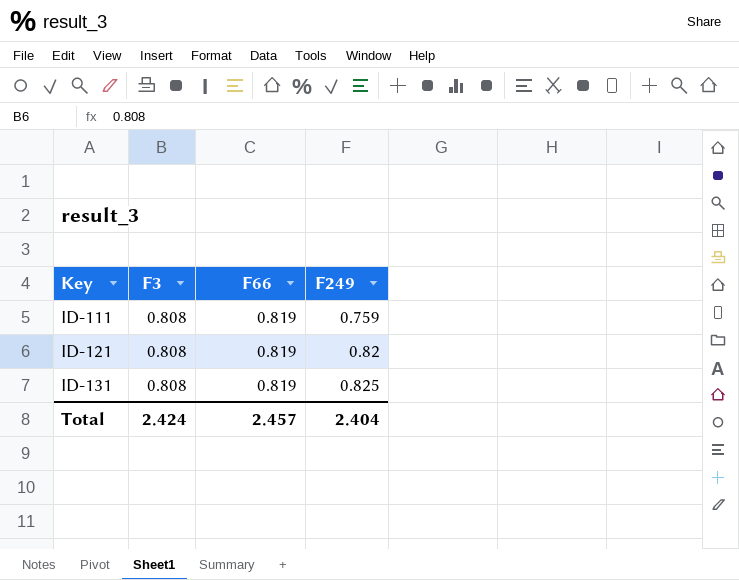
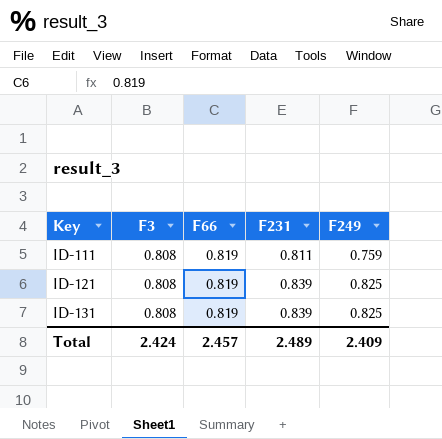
column F231 | position: none -> 4
ID-121 | F249: 0.82 -> 0.825
Total | F249: 2.404 -> 2.409

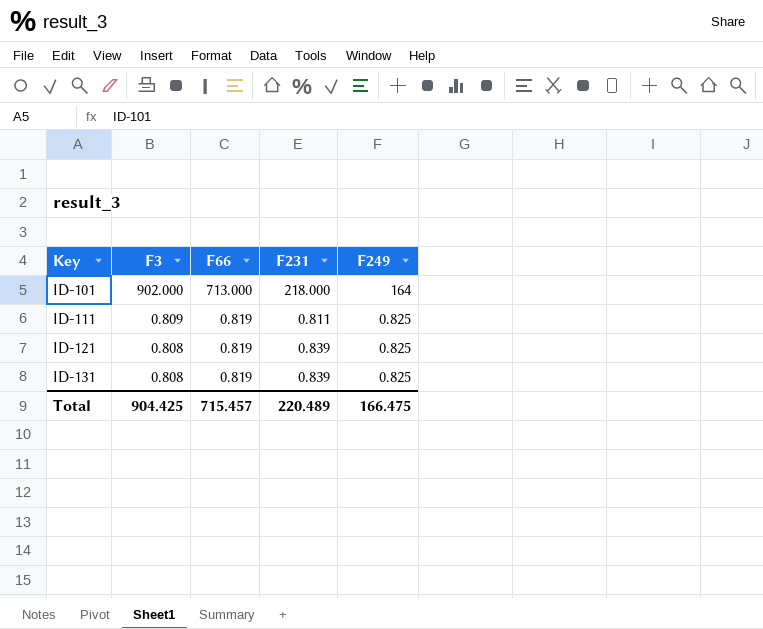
row ID-101: none -> 902.000 | 713.000 | 218.000 | 164
ID-111 | F3: 0.808 -> 0.809
ID-111 | F249: 0.759 -> 0.825
Total | F3: 2.424 -> 904.425
Total | F66: 2.457 -> 715.457
Total | F231: 2.489 -> 220.489
Total | F249: 2.409 -> 166.475

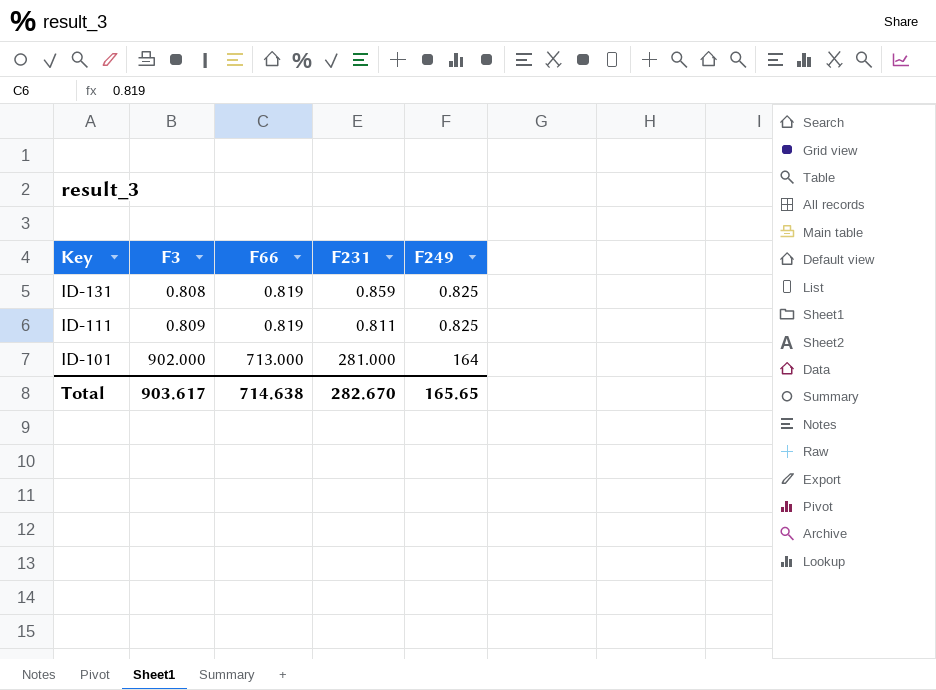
row order: Key ascending -> Key descending
row ID-121: 0.808 | 0.819 | 0.839 | 0.825 -> none
ID-131 | F231: 0.839 -> 0.859
ID-101 | F231: 218.000 -> 281.000
Total | F3: 904.425 -> 903.617
Total | F66: 715.457 -> 714.638
Total | F231: 220.489 -> 282.670
Total | F249: 166.475 -> 165.65

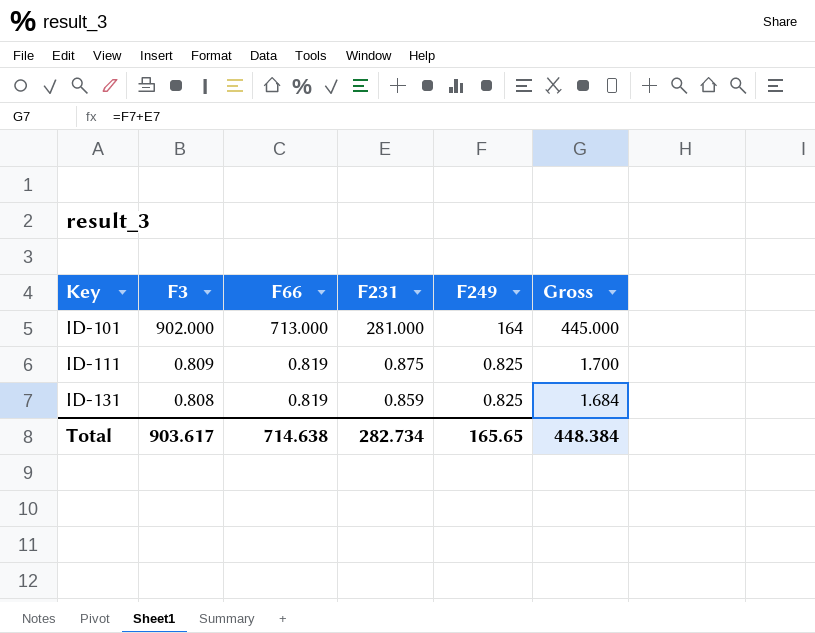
row order: Key descending -> Key ascending
column Gross | formula: none -> [F231] + [F249]
ID-111 | F231: 0.811 -> 0.875
Total | F231: 282.670 -> 282.734

